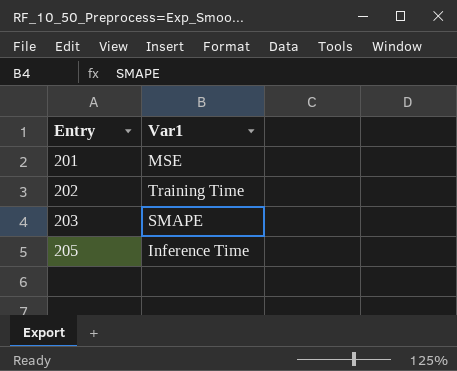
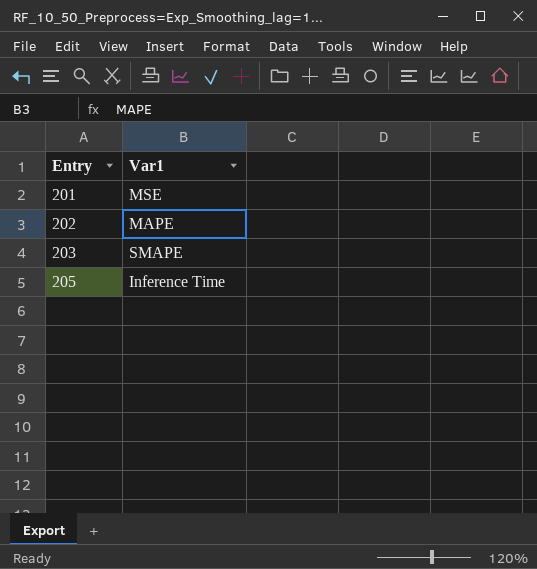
202 | Var1: Training Time -> MAPE

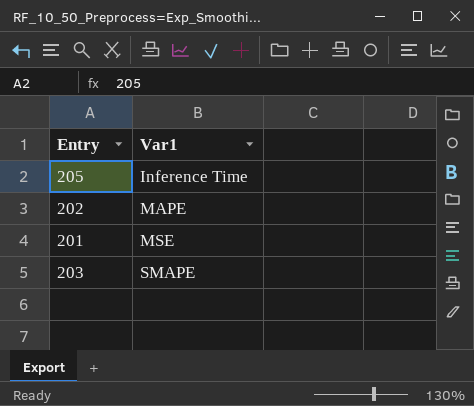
row order: Entry ascending -> Var1 ascending

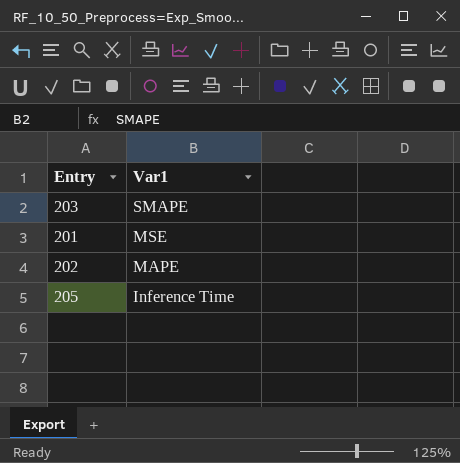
row order: Var1 ascending -> Var1 descending

